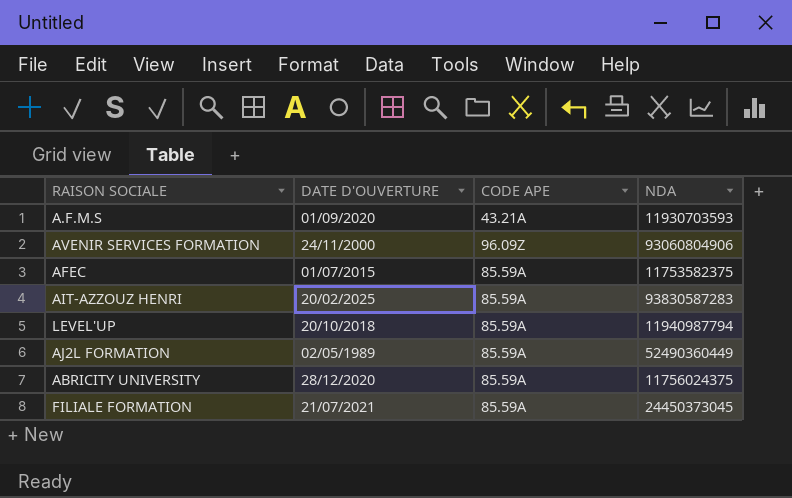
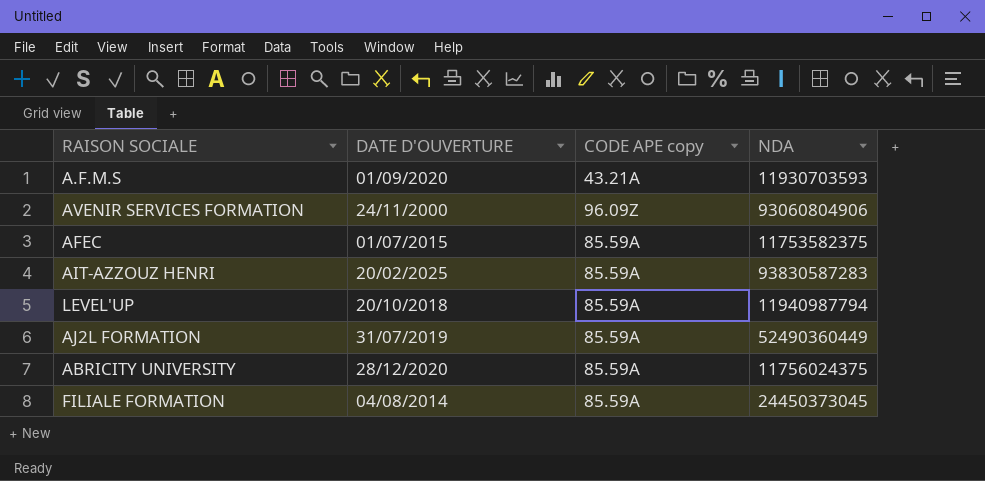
column name: CODE APE -> CODE APE copy
AJ2L FORMATION | DATE D'OUVERTURE: 02/05/1989 -> 31/07/2019
FILIALE FORMATION | DATE D'OUVERTURE: 21/07/2021 -> 04/08/2014

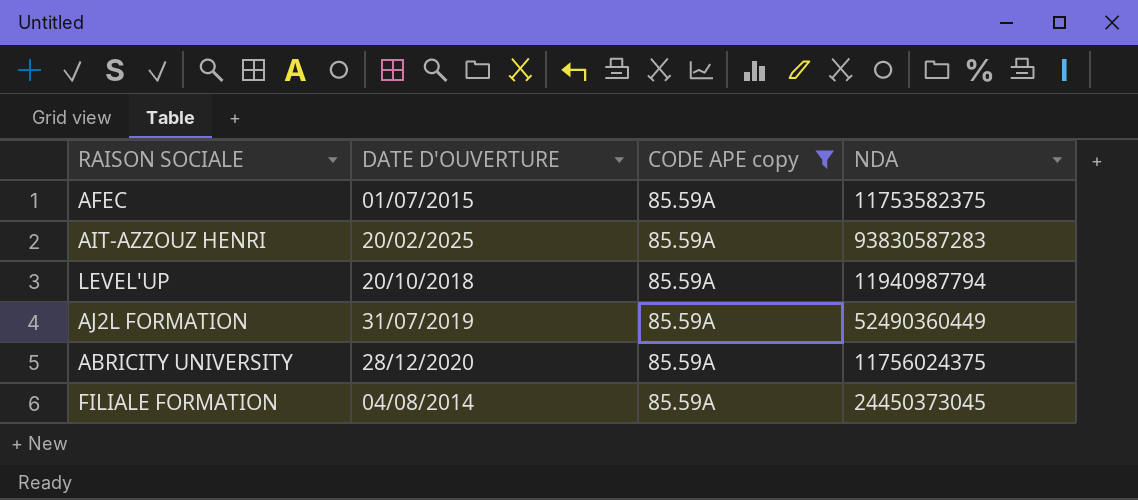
filter: none -> CODE APE copy = 85.59A

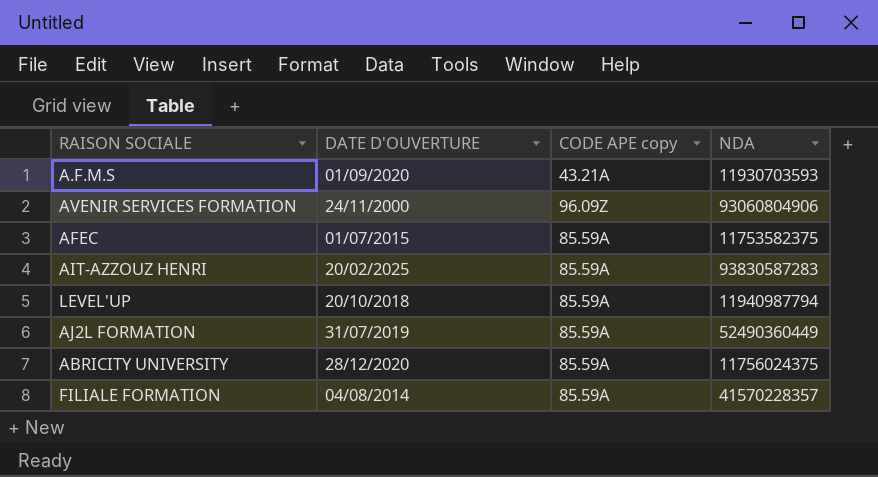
filter: CODE APE copy = 85.59A -> none
FILIALE FORMATION | NDA: 24450373045 -> 41570228357

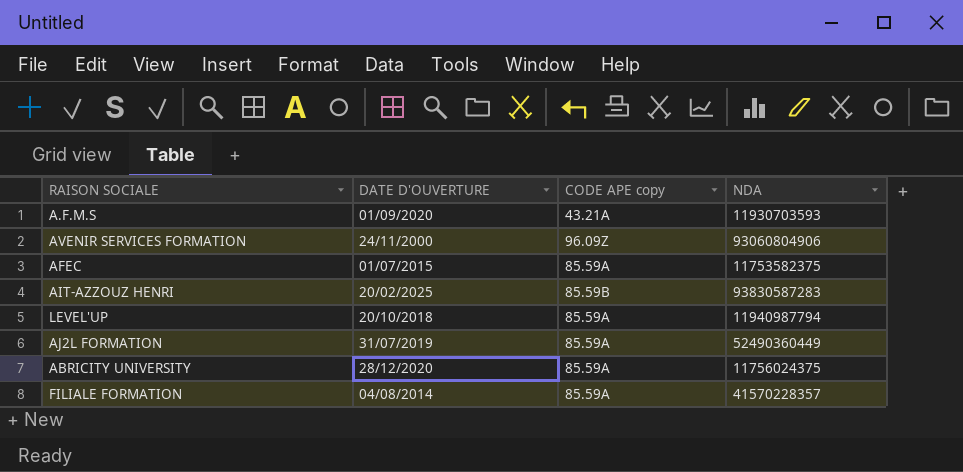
AIT-AZZOUZ HENRI | CODE APE copy: 85.59A -> 85.59B

